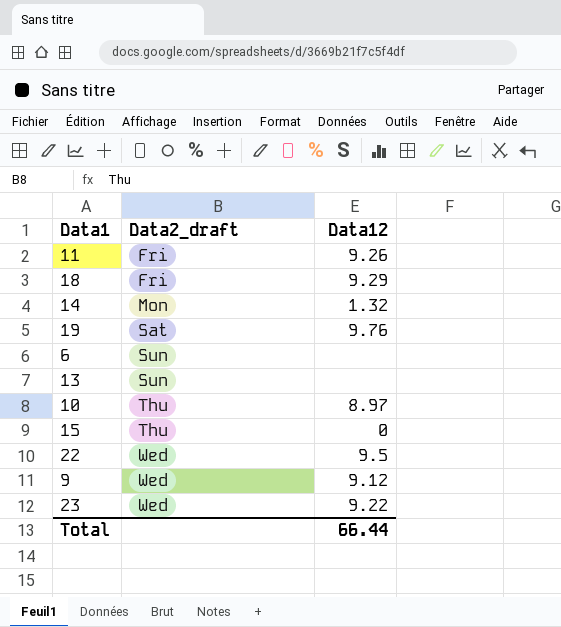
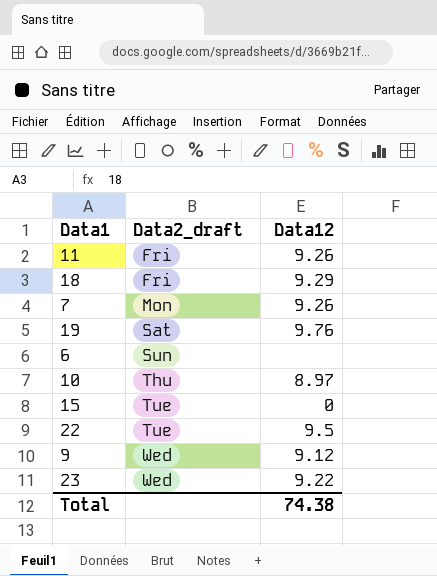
row 14: Mon | 1.32 -> none
row 13: Sun | none -> none
row 7: none -> Mon | 9.26
15 | Data2_draft: Thu -> Tue
22 | Data2_draft: Wed -> Tue
Total | Data12: 66.44 -> 74.38

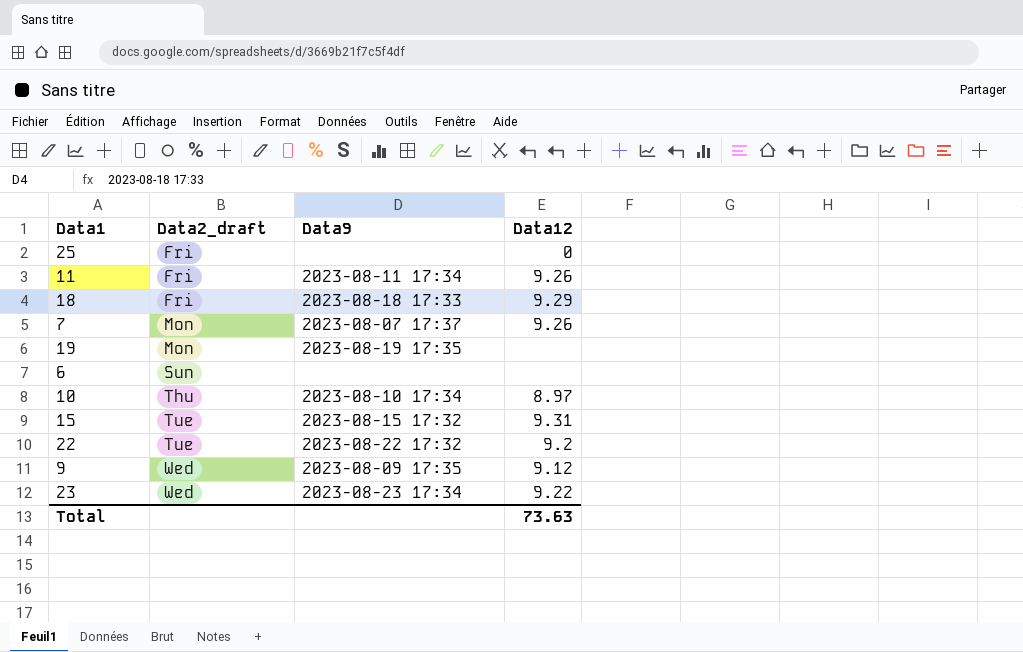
column Data9 | position: none -> 3
row 25: none -> Fri | none | 0
19 | Data2_draft: Sat -> Mon
19 | Data12: 9.76 -> none
15 | Data12: 0 -> 9.31
22 | Data12: 9.5 -> 9.2
Total | Data12: 74.38 -> 73.63

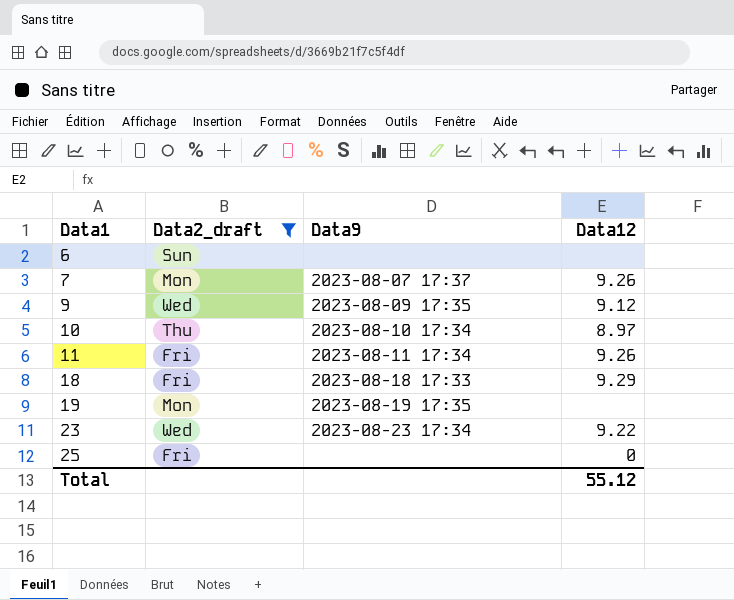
filter: none -> Data2_draft != Tue
row order: Data2_draft ascending -> Data1 ascending
Total | Data12: 73.63 -> 55.12

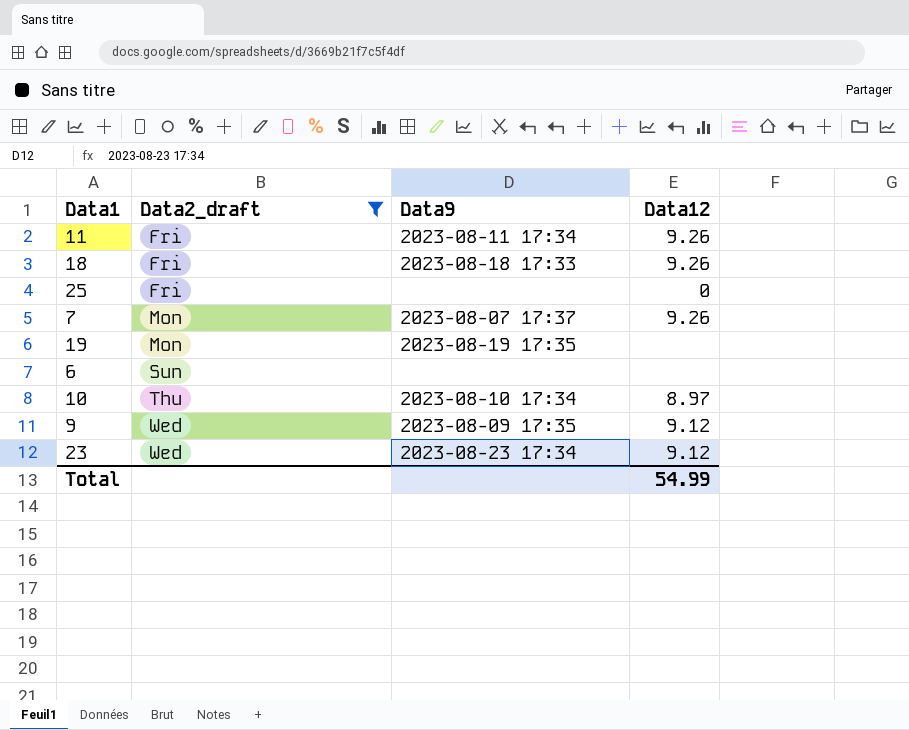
row order: Data1 ascending -> Data2_draft ascending
18 | Data12: 9.29 -> 9.26
23 | Data12: 9.22 -> 9.12
Total | Data12: 55.12 -> 54.99

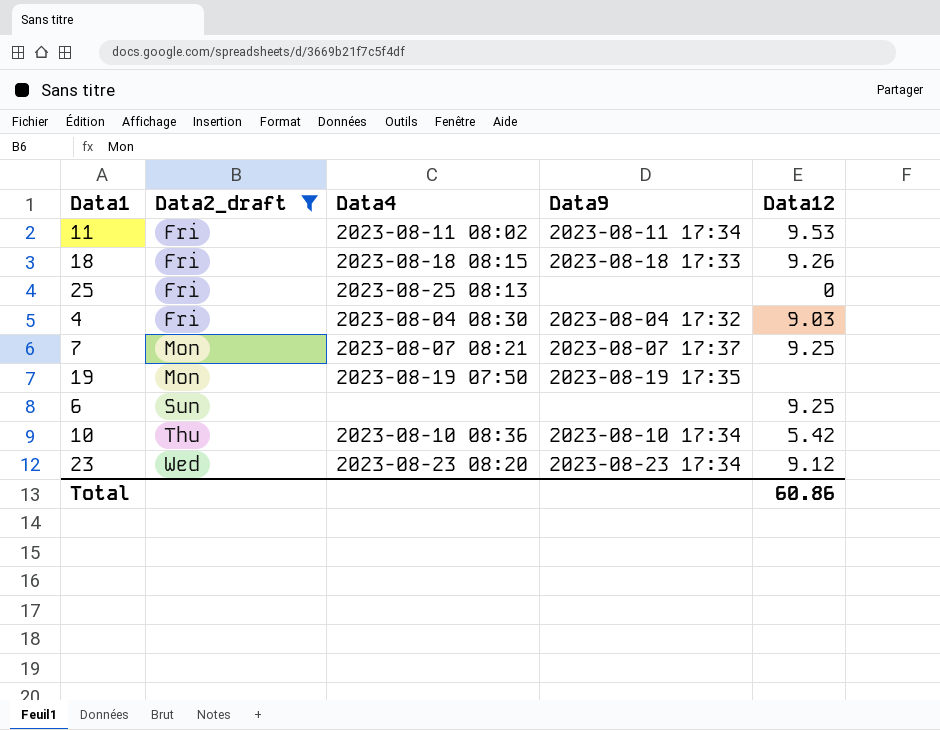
column Data4 | position: none -> 3
row 9: Wed | 2023-08-09 17:35 | 9.12 -> none
11 | Data12: 9.26 -> 9.53
row 4: none -> Fri | 2023-08-04 08:30 | 2023-08-04 17:32 | 9.03
7 | Data12: 9.26 -> 9.25
6 | Data12: none -> 9.25
10 | Data12: 8.97 -> 5.42
Total | Data12: 54.99 -> 60.86

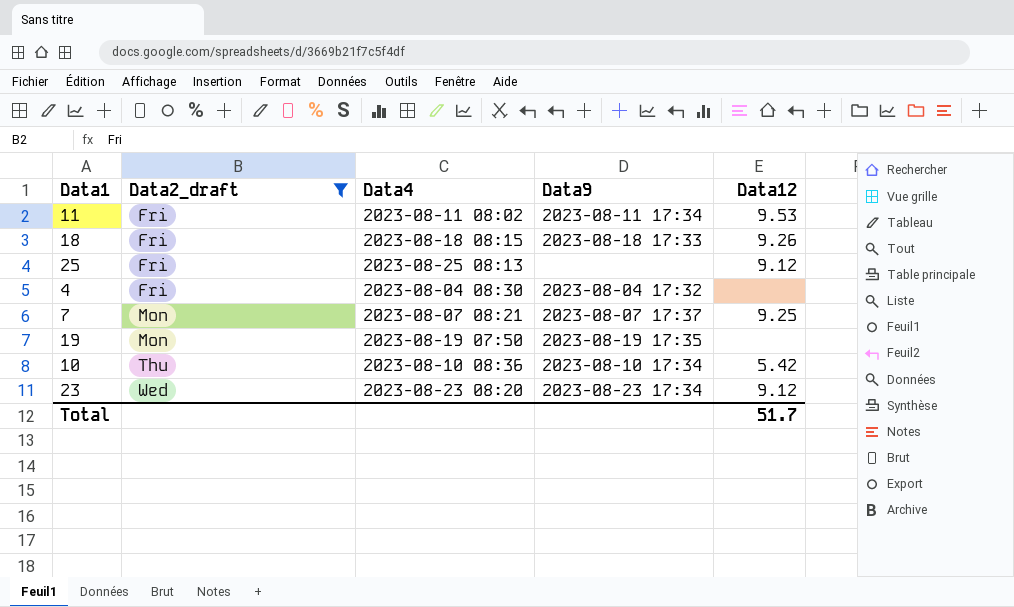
row 6: Sun | none | none | 9.25 -> none
25 | Data12: 0 -> 9.12
4 | Data12: 9.03 -> none
Total | Data12: 60.86 -> 51.7

